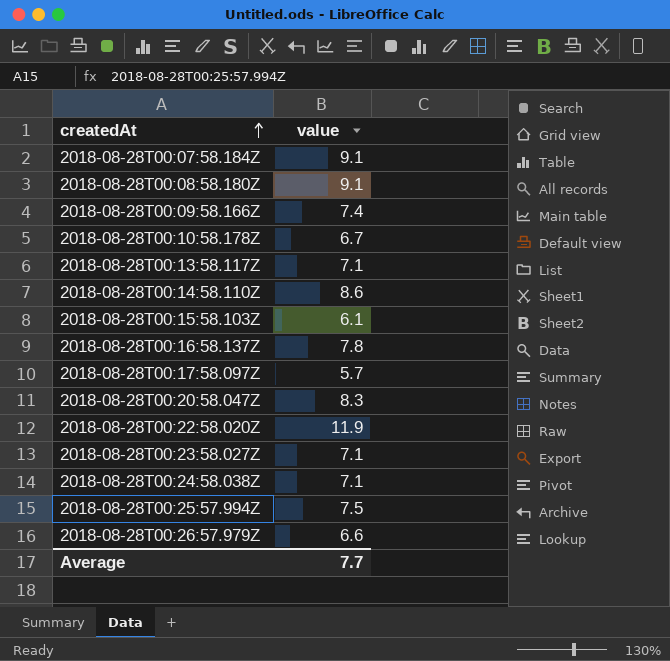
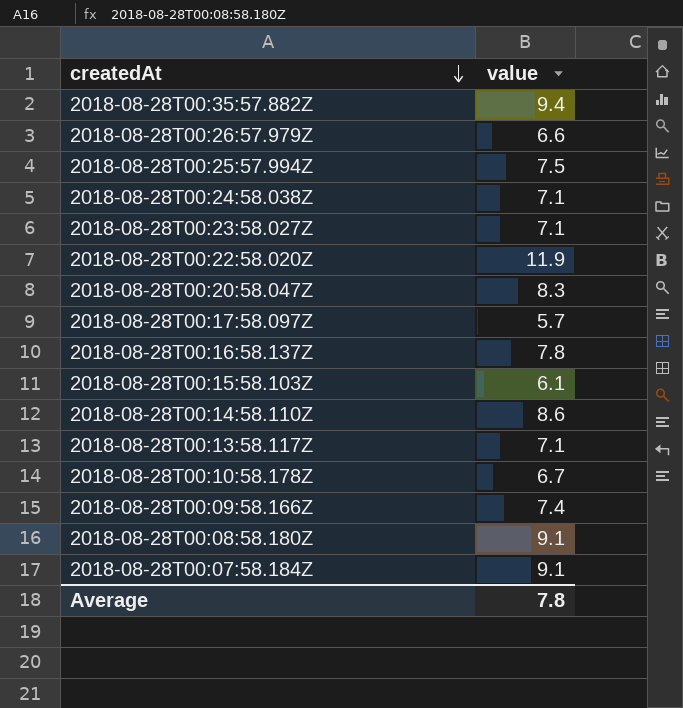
row order: createdAt ascending -> createdAt descending
row 2018-08-28T00:35:57.882Z: none -> 9.4
Average | value: 7.7 -> 7.8

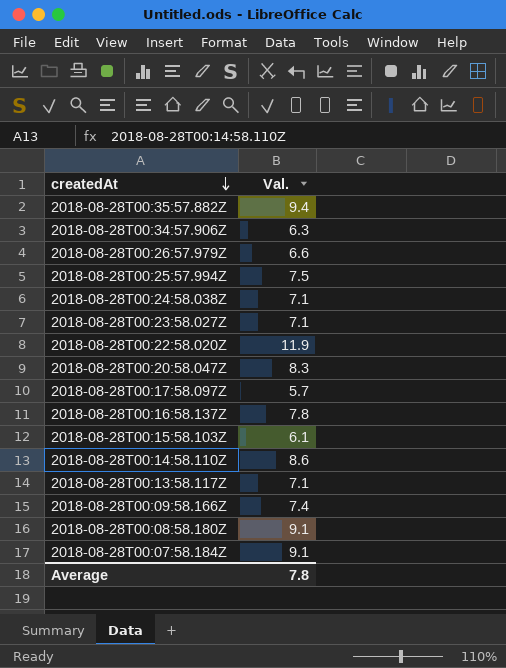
column name: value -> Val.
row 2018-08-28T00:10:58.178Z: 6.7 -> none
row 2018-08-28T00:34:57.906Z: none -> 6.3

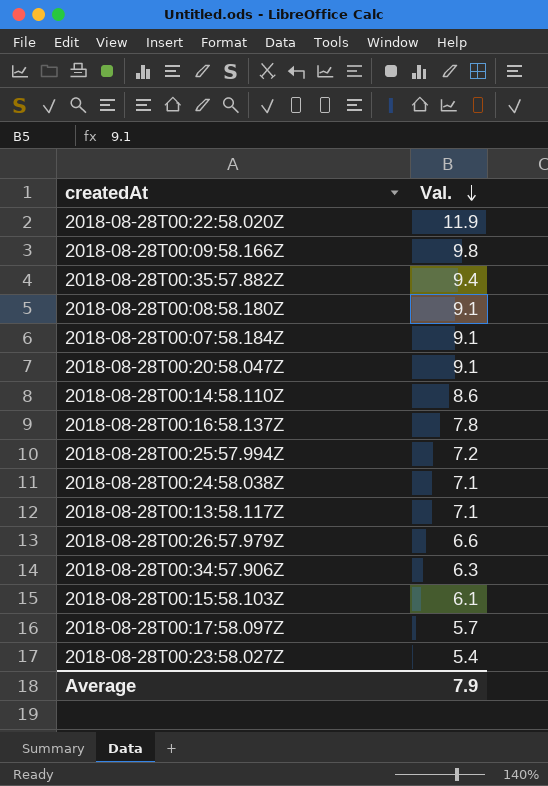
row order: createdAt descending -> Val. descending
2018-08-28T00:09:58.166Z | Val.: 7.4 -> 9.8
2018-08-28T00:20:58.047Z | Val.: 8.3 -> 9.1
2018-08-28T00:25:57.994Z | Val.: 7.5 -> 7.2
2018-08-28T00:23:58.027Z | Val.: 7.1 -> 5.4
Average | Val.: 7.8 -> 7.9

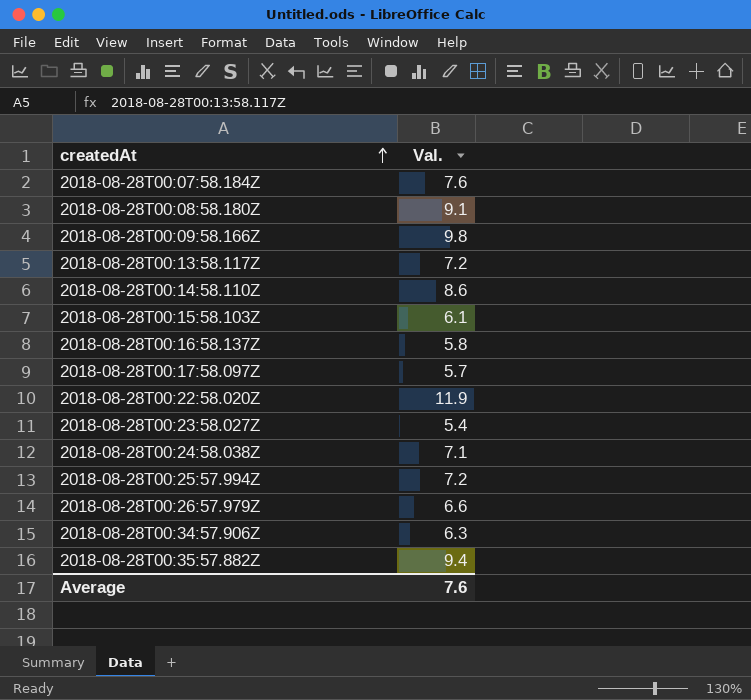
row order: Val. descending -> createdAt ascending
row 2018-08-28T00:20:58.047Z: 9.1 -> none
2018-08-28T00:07:58.184Z | Val.: 9.1 -> 7.6
2018-08-28T00:13:58.117Z | Val.: 7.1 -> 7.2
2018-08-28T00:16:58.137Z | Val.: 7.8 -> 5.8
Average | Val.: 7.9 -> 7.6

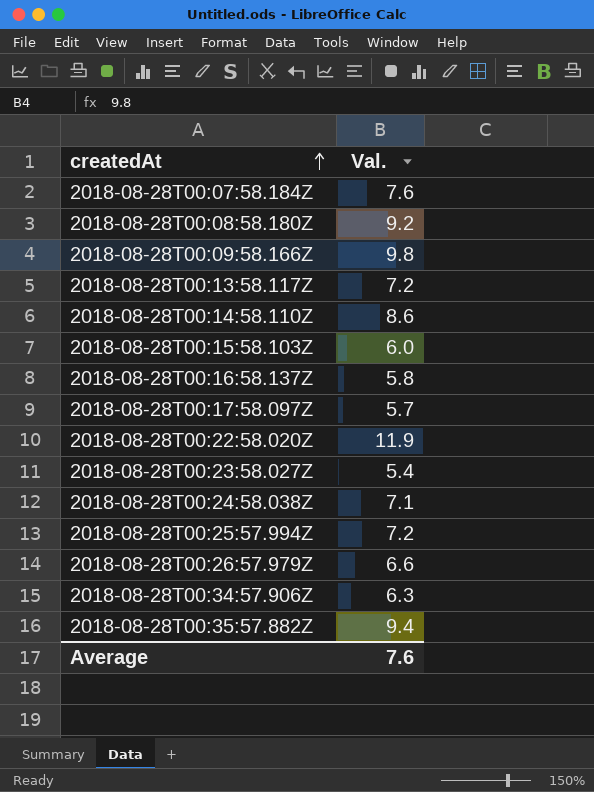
2018-08-28T00:08:58.180Z | Val.: 9.1 -> 9.2
2018-08-28T00:15:58.103Z | Val.: 6.1 -> 6.0

